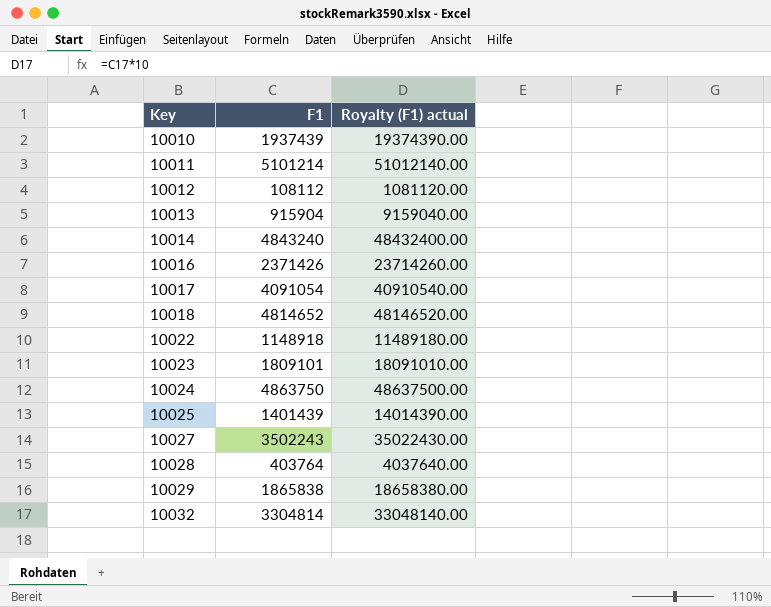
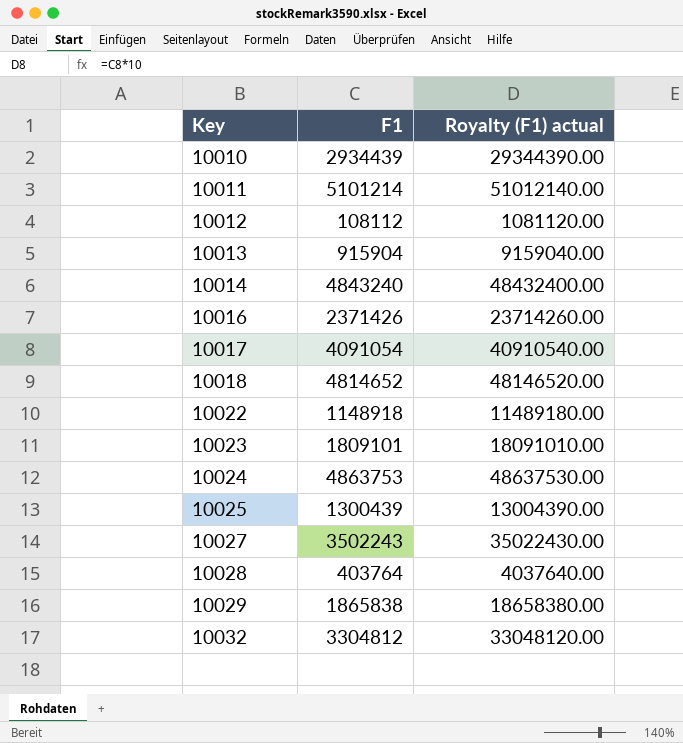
10010 | F1: 1937439 -> 2934439
10010 | Royalty (F1) actual: 19374390.00 -> 29344390.00
10024 | F1: 4863750 -> 4863753
10024 | Royalty (F1) actual: 48637500.00 -> 48637530.00
10025 | F1: 1401439 -> 1300439
10025 | Royalty (F1) actual: 14014390.00 -> 13004390.00
10032 | F1: 3304814 -> 3304812
10032 | Royalty (F1) actual: 33048140.00 -> 33048120.00

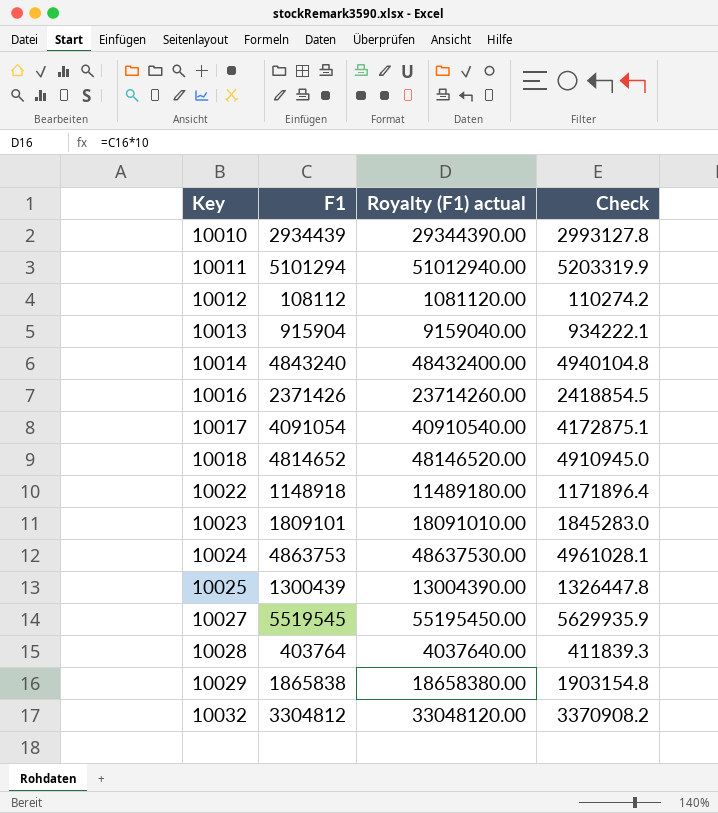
column Check | formula: none -> [F1] * 1.02
10011 | F1: 5101214 -> 5101294
10011 | Royalty (F1) actual: 51012140.00 -> 51012940.00
10027 | F1: 3502243 -> 5519545
10027 | Royalty (F1) actual: 35022430.00 -> 55195450.00

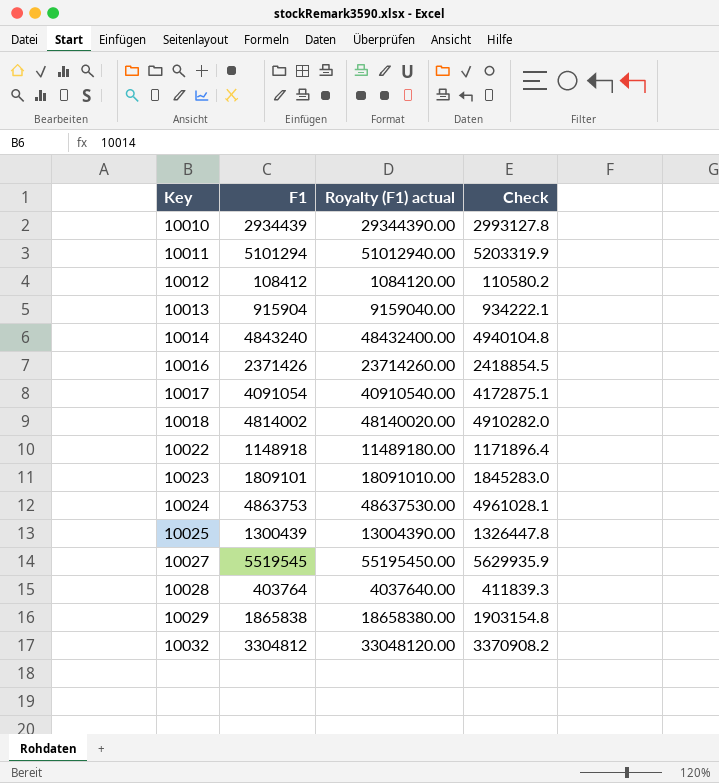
10012 | F1: 108112 -> 108412
10012 | Royalty (F1) actual: 1081120.00 -> 1084120.00
10012 | Check: 110274.2 -> 110580.2
10018 | F1: 4814652 -> 4814002
10018 | Royalty (F1) actual: 48146520.00 -> 48140020.00
10018 | Check: 4910945.0 -> 4910282.0

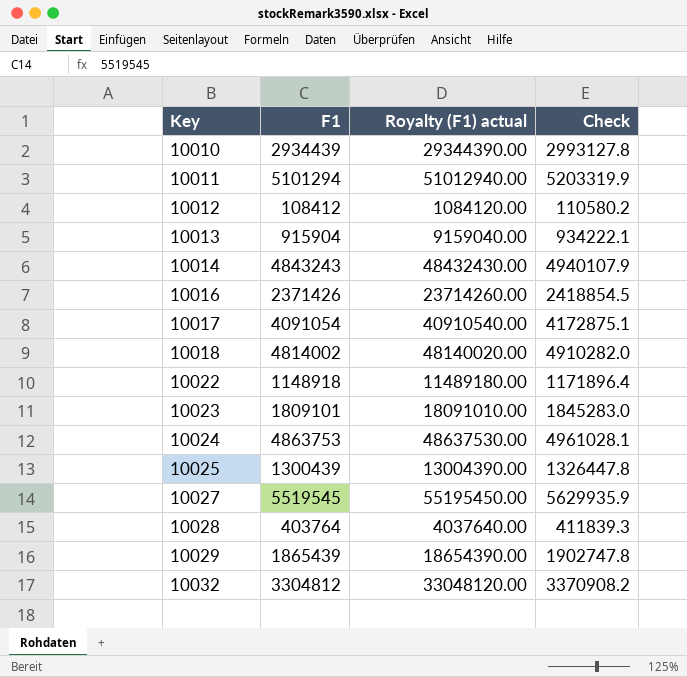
10014 | F1: 4843240 -> 4843243
10014 | Royalty (F1) actual: 48432400.00 -> 48432430.00
10014 | Check: 4940104.8 -> 4940107.9
10029 | F1: 1865838 -> 1865439
10029 | Royalty (F1) actual: 18658380.00 -> 18654390.00
10029 | Check: 1903154.8 -> 1902747.8

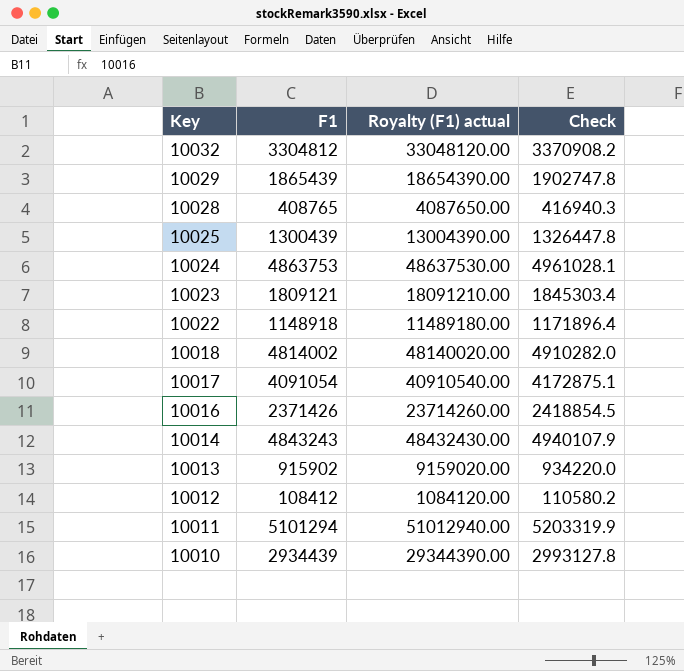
row order: Key ascending -> Key descending
row 10027: 5519545 | 55195450.00 | 5629935.9 -> none
10028 | F1: 403764 -> 408765
10028 | Royalty (F1) actual: 4037640.00 -> 4087650.00
10028 | Check: 411839.3 -> 416940.3
10023 | F1: 1809101 -> 1809121
10023 | Royalty (F1) actual: 18091010.00 -> 18091210.00
10023 | Check: 1845283.0 -> 1845303.4
10013 | F1: 915904 -> 915902
10013 | Royalty (F1) actual: 9159040.00 -> 9159020.00
10013 | Check: 934222.1 -> 934220.0

